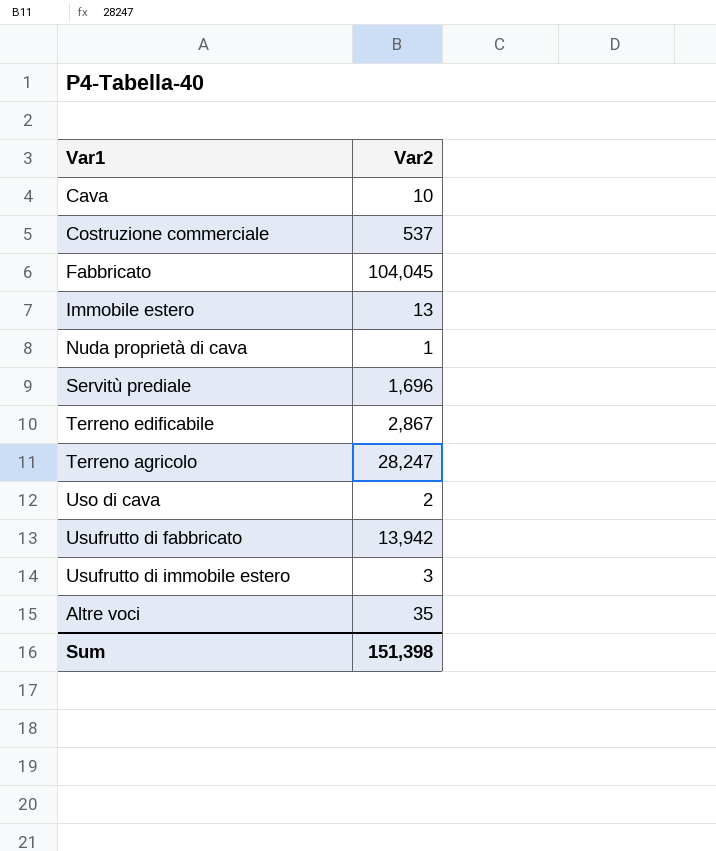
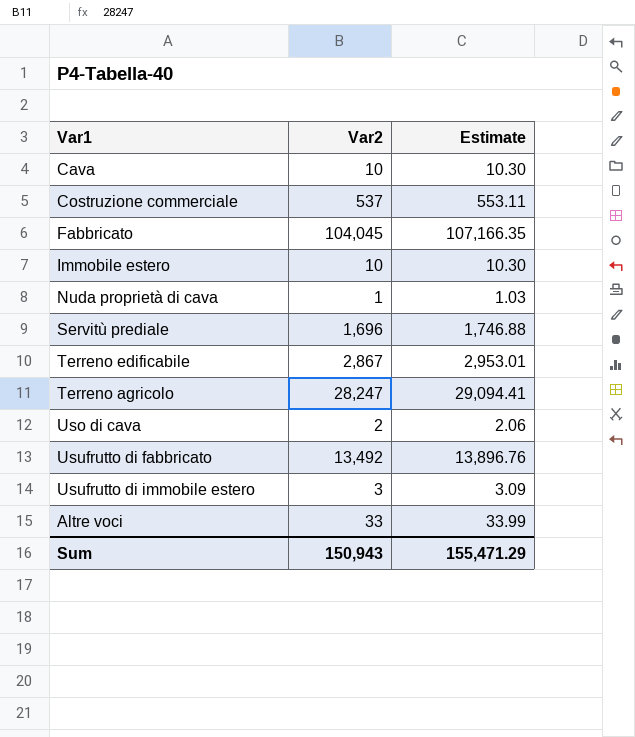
column Estimate | formula: none -> [Var2] * 1.03
Immobile estero | Var2: 13 -> 10
Usufrutto di fabbricato | Var2: 13,942 -> 13,492
Altre voci | Var2: 35 -> 33
Sum | Var2: 151,398 -> 150,943

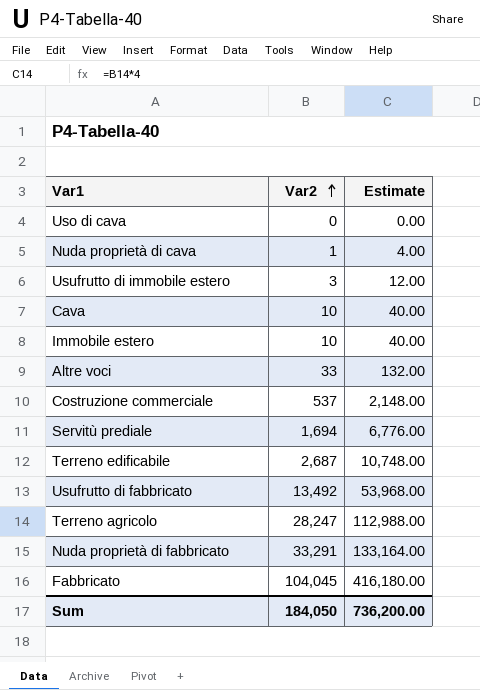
row order: none -> Var2 ascending
column Estimate | formula: [Var2] * 1.03 -> [Var2] * 4
Uso di cava | Var2: 2 -> 0
Servitù prediale | Var2: 1,696 -> 1,694
Terreno edificabile | Var2: 2,867 -> 2,687
row Nuda proprietà di fabbricato: none -> 33,291 | 133,164.00
Sum | Var2: 150,943 -> 184,050
Sum | Estimate: 155,471.29 -> 736,200.00

